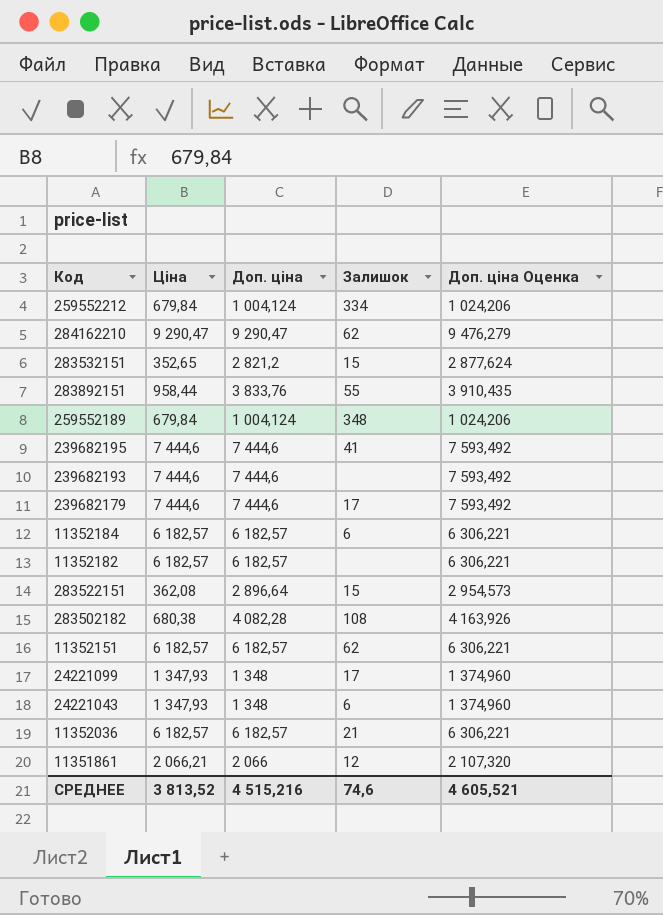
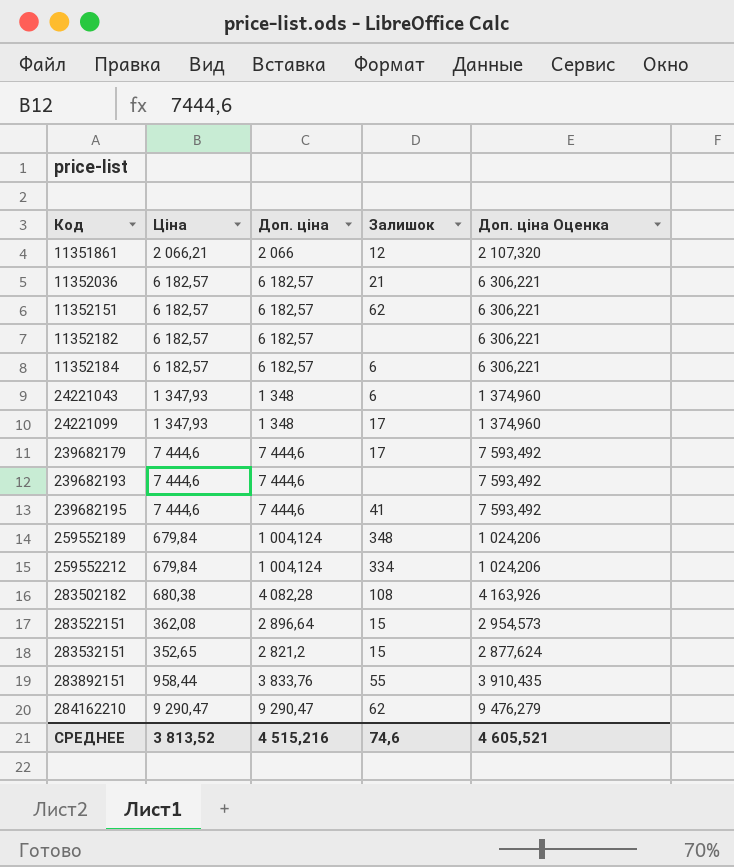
row order: none -> Код ascending

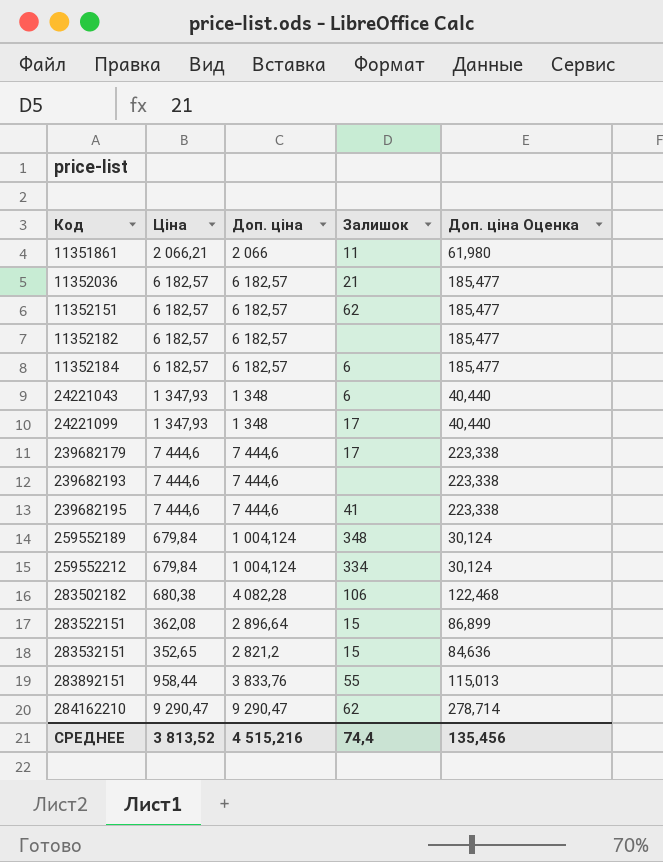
column Доп. ціна Оценка | formula: [Доп. ціна] * 1,02 -> [Доп. ціна] * 0,03
11351861 | Залишок: 12 -> 11
283502182 | Залишок: 108 -> 106
СРЕДНЕЕ | Залишок: 74,6 -> 74,4
СРЕДНЕЕ | Доп. ціна Оценка: 4 605,521 -> 135,456

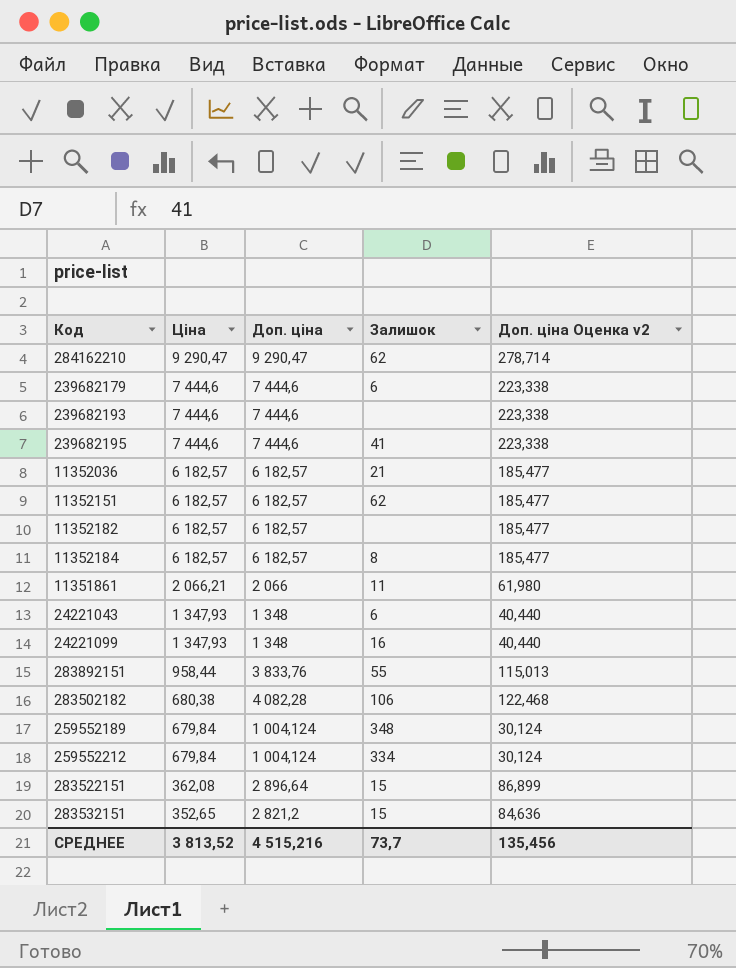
row order: Код ascending -> Ціна descending
column name: Доп. ціна Оценка -> Доп. ціна Оценка v2
239682179 | Залишок: 17 -> 6
11352184 | Залишок: 6 -> 8
24221099 | Залишок: 17 -> 16
СРЕДНЕЕ | Залишок: 74,4 -> 73,7

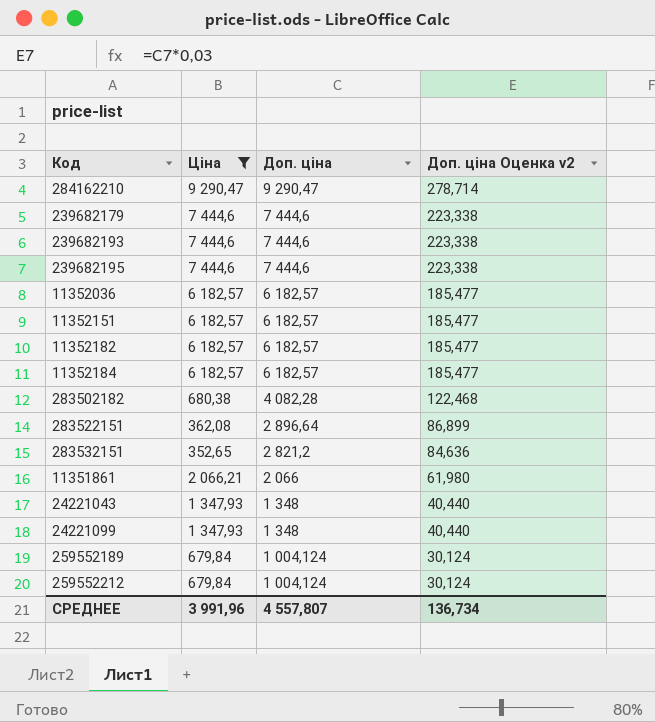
filter: none -> Ціна != 958,44
row order: Ціна descending -> Доп. ціна descending
column Залишок | position: 4 -> none
СРЕДНЕЕ | Ціна: 3 813,52 -> 3 991,96
СРЕДНЕЕ | Доп. ціна: 4 515,216 -> 4 557,807
СРЕДНЕЕ | Доп. ціна Оценка v2: 135,456 -> 136,734

